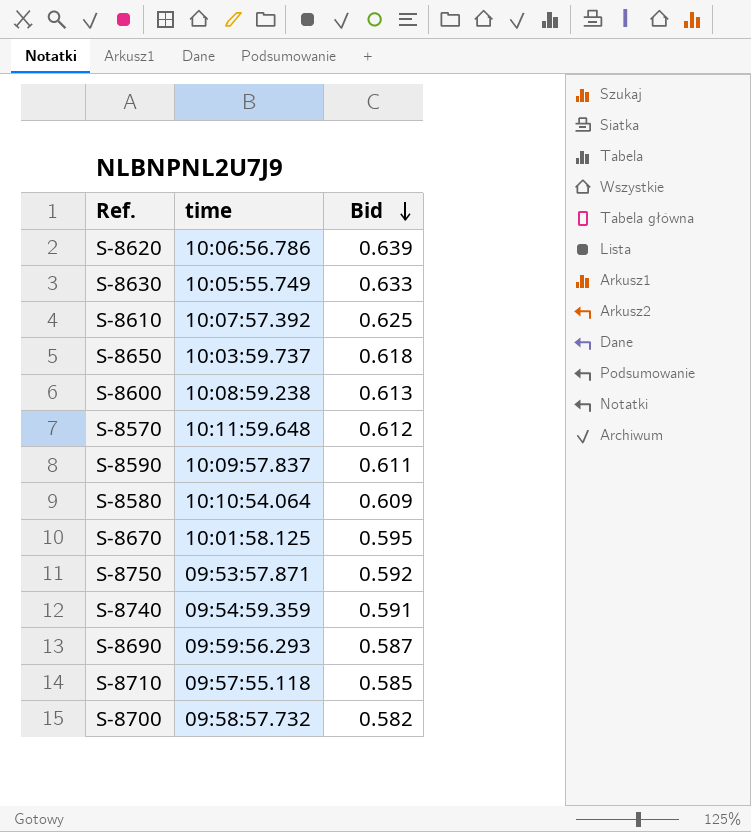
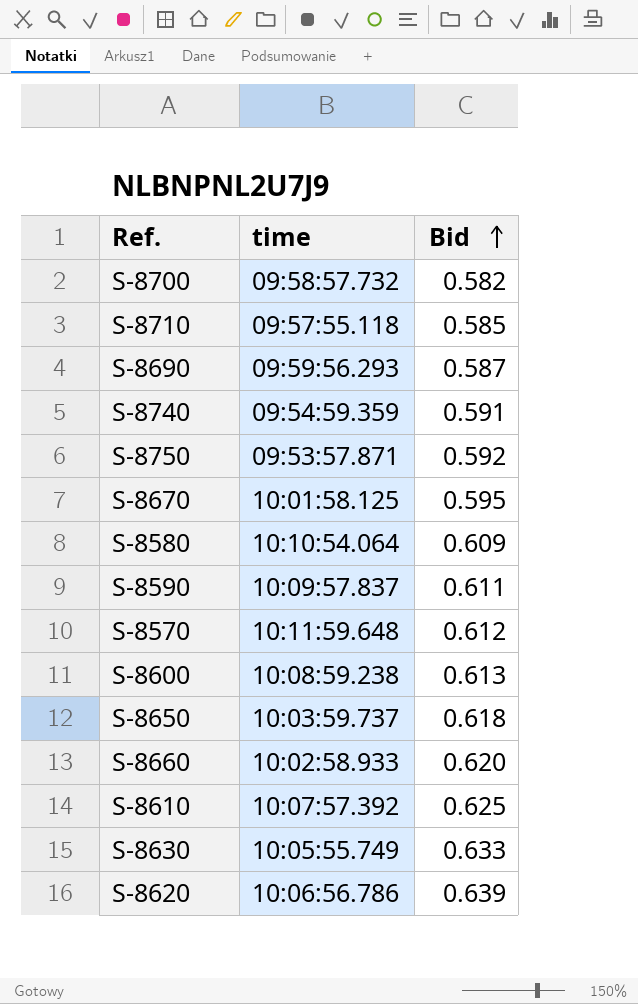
row order: Bid descending -> Bid ascending
row S-8660: none -> 10:02:58.933 | 0.620

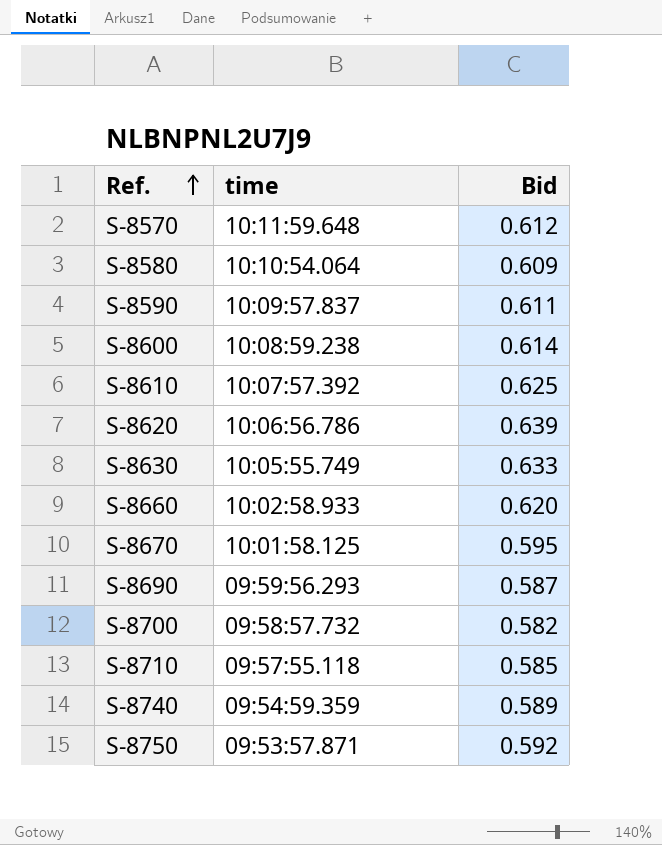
row order: Bid ascending -> Ref. ascending
row S-8650: 10:03:59.737 | 0.618 -> none
S-8600 | Bid: 0.613 -> 0.614
S-8740 | Bid: 0.591 -> 0.589

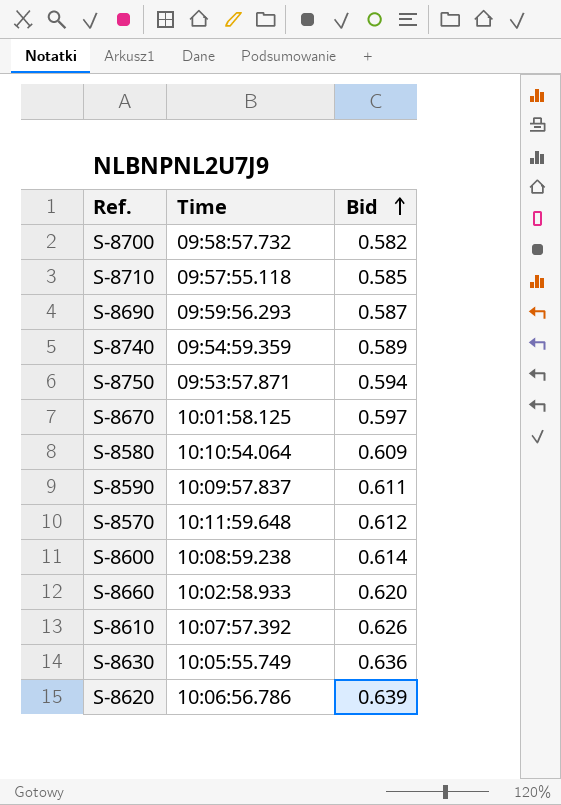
row order: Ref. ascending -> Bid ascending
column name: time -> Time
S-8750 | Bid: 0.592 -> 0.594
S-8670 | Bid: 0.595 -> 0.597
S-8610 | Bid: 0.625 -> 0.626
S-8630 | Bid: 0.633 -> 0.636

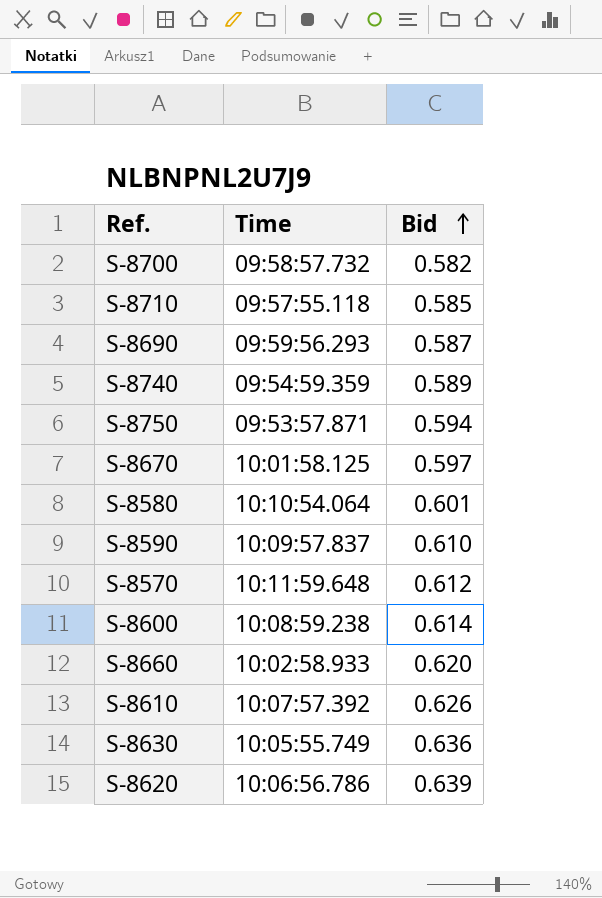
S-8580 | Bid: 0.609 -> 0.601
S-8590 | Bid: 0.611 -> 0.610

